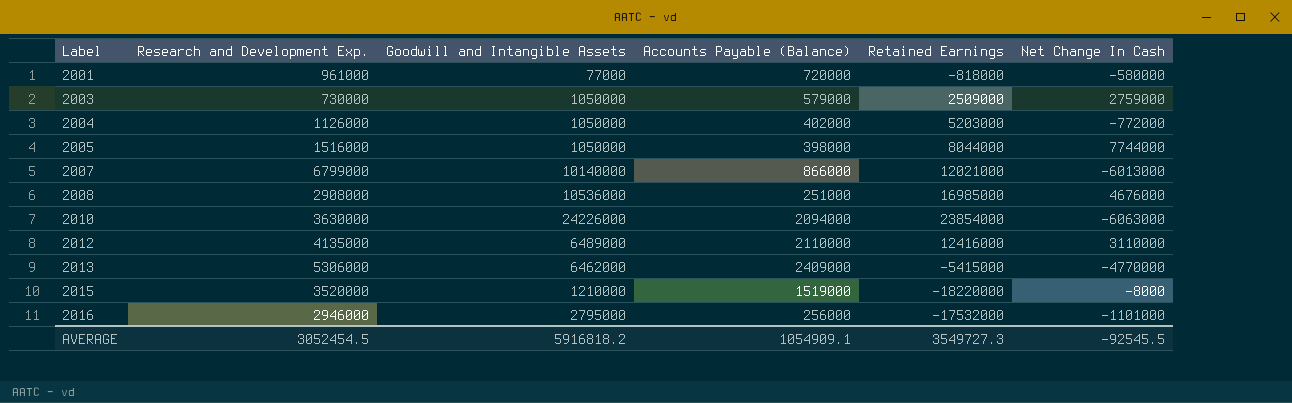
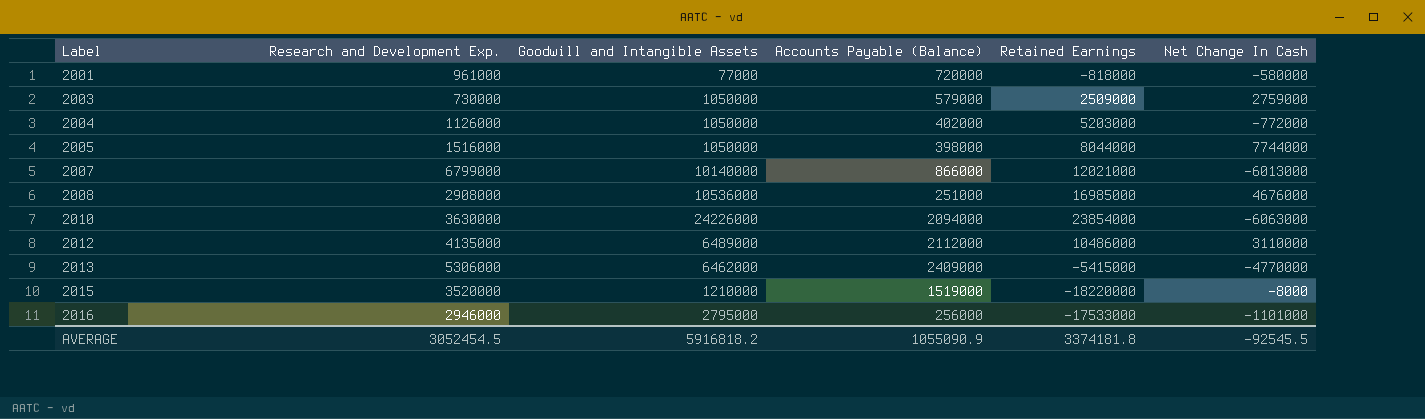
2012 | Accounts Payable (Balance): 2110000 -> 2112000
2012 | Retained Earnings: 12416000 -> 10486000
2016 | Retained Earnings: -17532000 -> -17533000
AVERAGE | Accounts Payable (Balance): 1054909.1 -> 1055090.9
AVERAGE | Retained Earnings: 3549727.3 -> 3374181.8

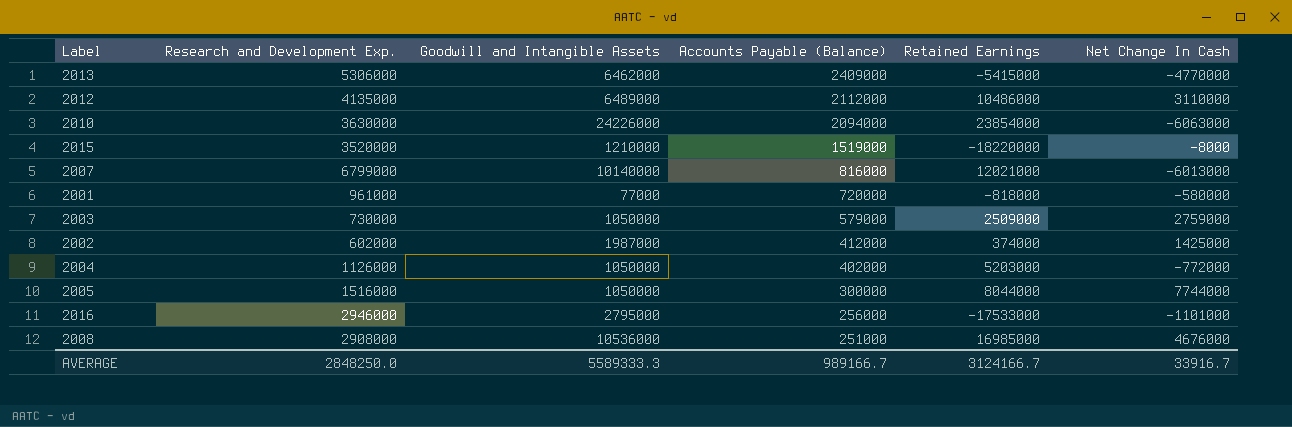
row order: Label ascending -> Accounts Payable (Balance) descending
2007 | Accounts Payable (Balance): 866000 -> 816000
row 2002: none -> 602000 | 1987000 | 412000 | 374000 | 1425000
2005 | Accounts Payable (Balance): 398000 -> 300000
AVERAGE | Research and Development Exp.: 3052454.5 -> 2848250.0
AVERAGE | Goodwill and Intangible Assets: 5916818.2 -> 5589333.3
AVERAGE | Accounts Payable (Balance): 1055090.9 -> 989166.7
AVERAGE | Retained Earnings: 3374181.8 -> 3124166.7
AVERAGE | Net Change In Cash: -92545.5 -> 33916.7

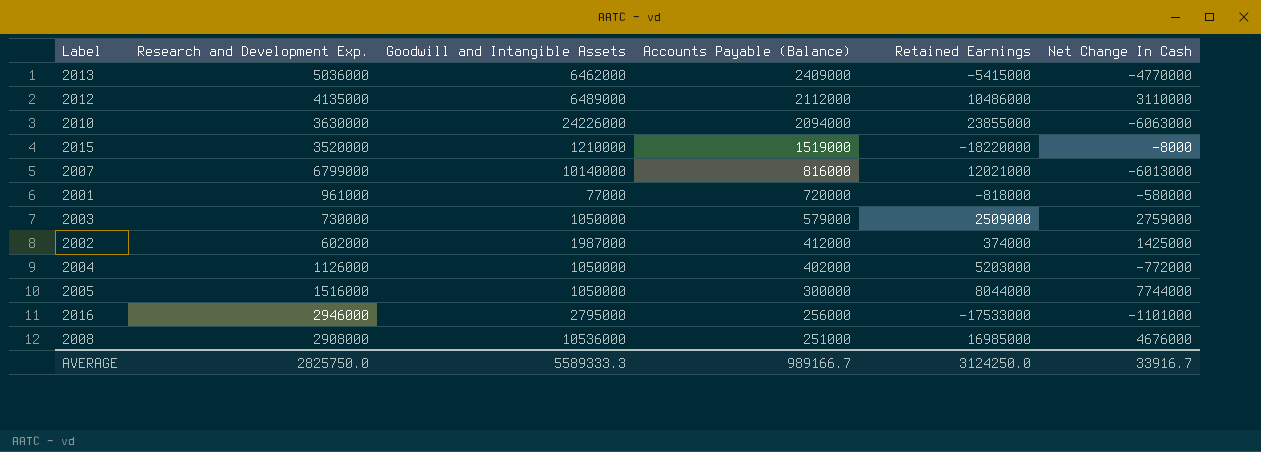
2013 | Research and Development Exp.: 5306000 -> 5036000
2010 | Retained Earnings: 23854000 -> 23855000
AVERAGE | Research and Development Exp.: 2848250.0 -> 2825750.0
AVERAGE | Retained Earnings: 3124166.7 -> 3124250.0

